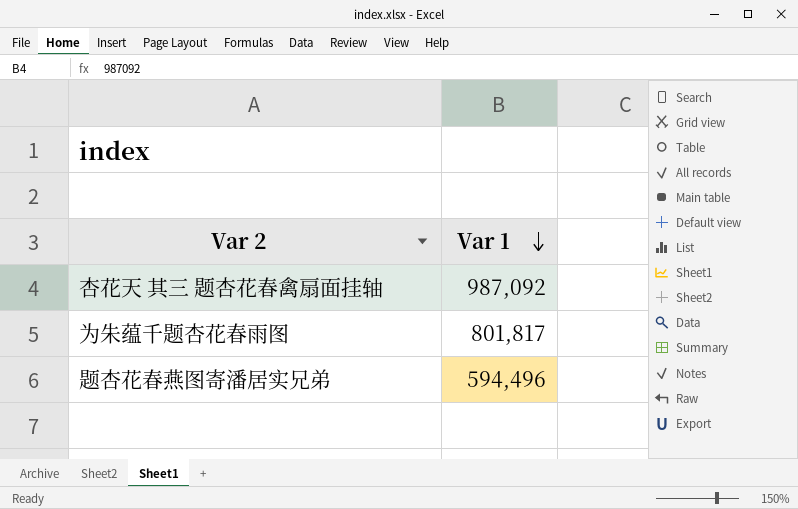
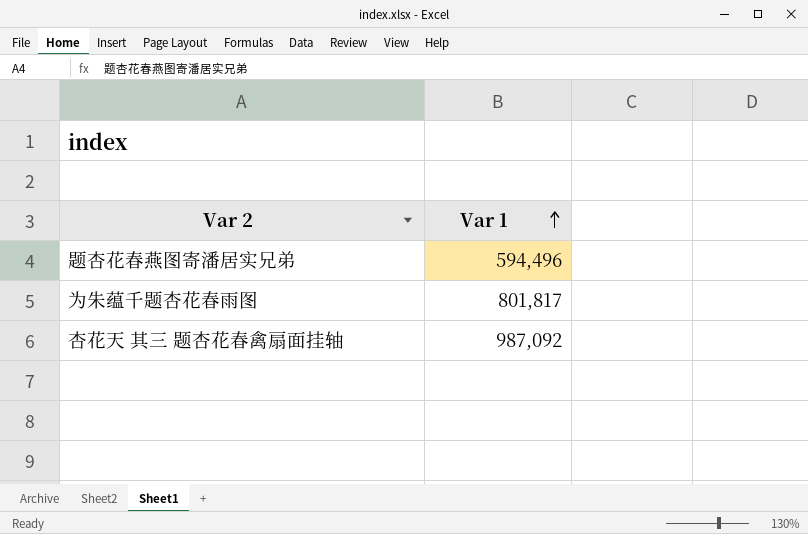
row order: Var 1 descending -> Var 1 ascending

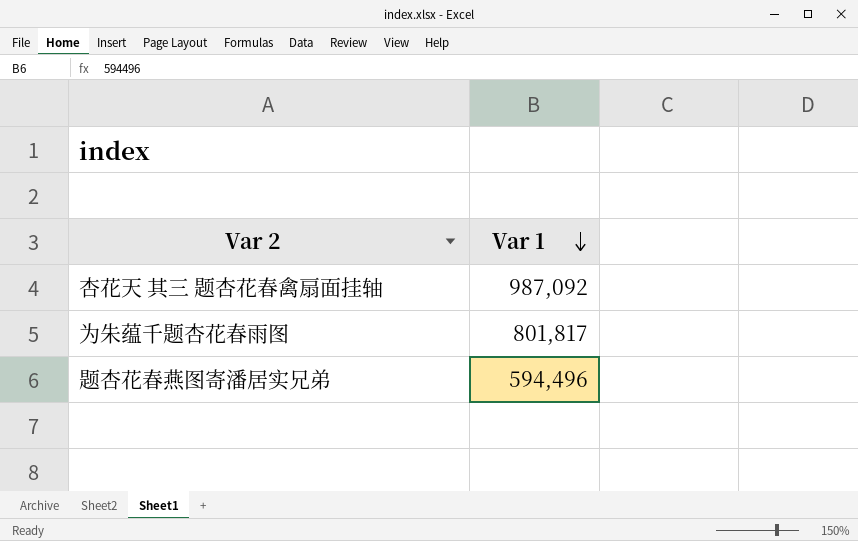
row order: Var 1 ascending -> Var 1 descending

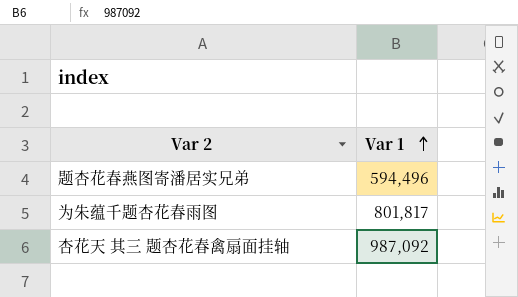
row order: Var 1 descending -> Var 1 ascending

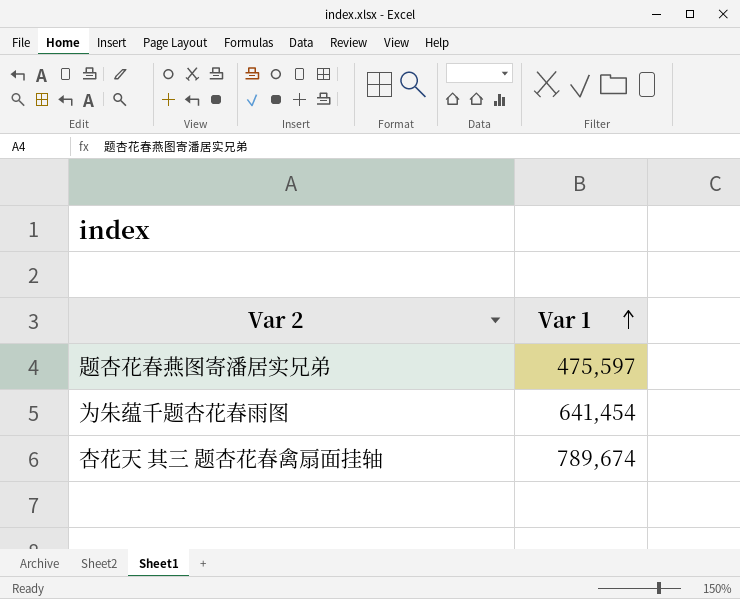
题杏花春燕图寄潘居实兄弟 | Var 1: 594,496 -> 475,597
为朱蕴千题杏花春雨图 | Var 1: 801,817 -> 641,454
杏花天 其三 题杏花春禽扇面挂轴 | Var 1: 987,092 -> 789,674

